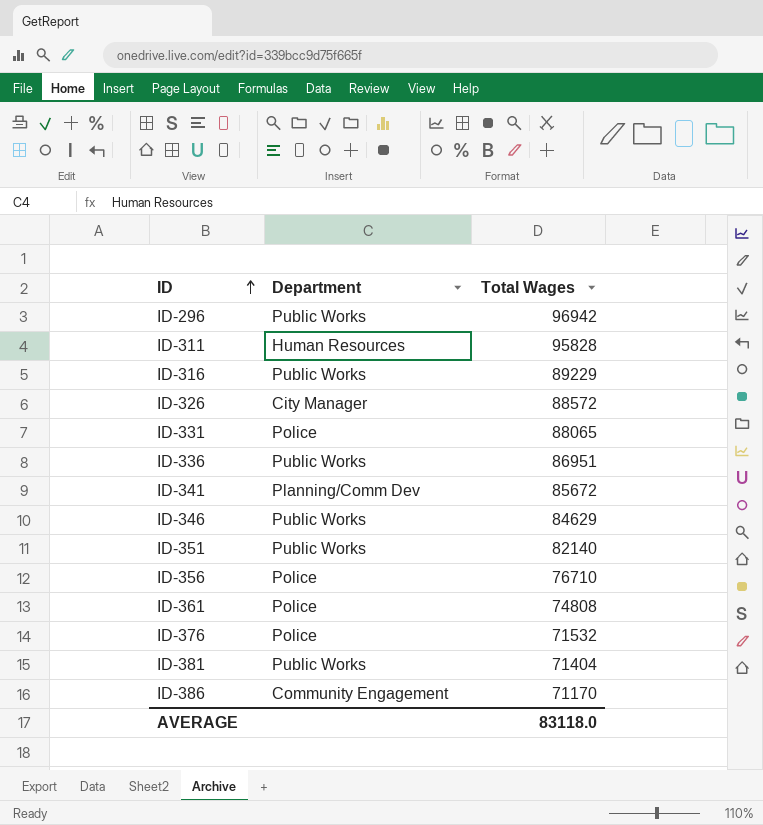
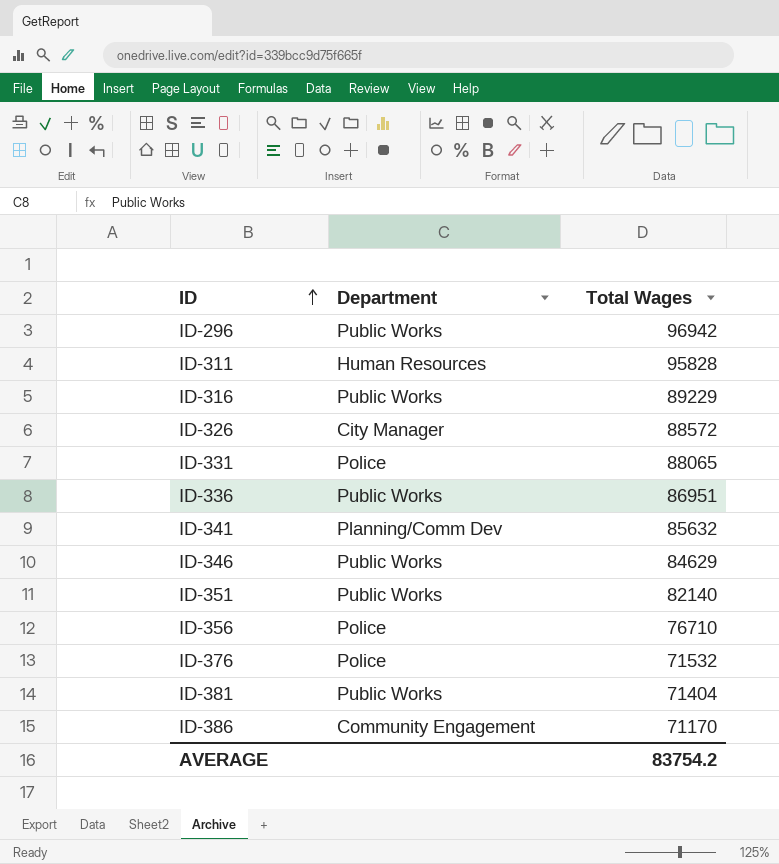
row ID-361: Police | 74808 -> none
ID-341 | Total Wages: 85672 -> 85632
AVERAGE | Total Wages: 83118.0 -> 83754.2

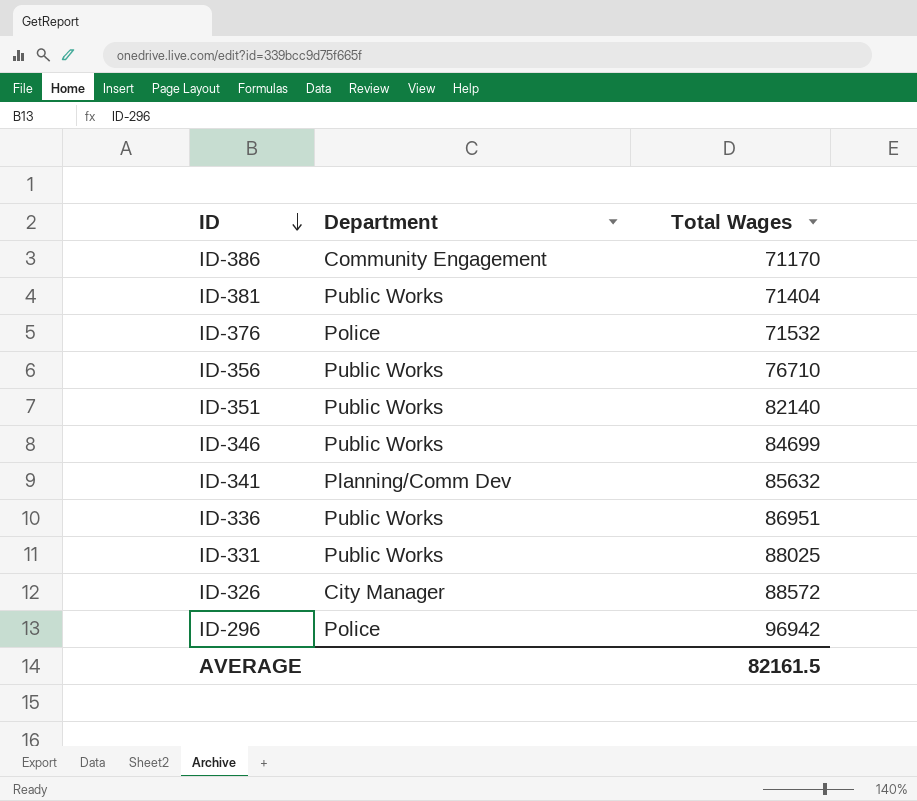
row order: ID ascending -> ID descending
row ID-311: Human Resources | 95828 -> none
row ID-316: Public Works | 89229 -> none
ID-356 | Department: Police -> Public Works
ID-346 | Total Wages: 84629 -> 84699
ID-331 | Department: Police -> Public Works
ID-331 | Total Wages: 88065 -> 88025
ID-296 | Department: Public Works -> Police
AVERAGE | Total Wages: 83754.2 -> 82161.5

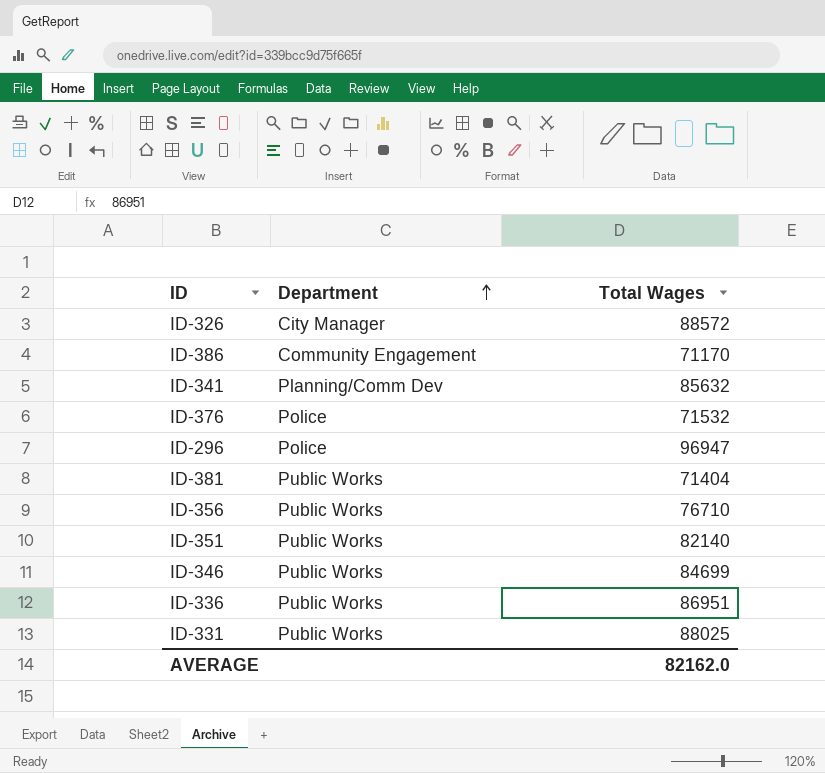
row order: ID descending -> Department ascending
ID-296 | Total Wages: 96942 -> 96947
AVERAGE | Total Wages: 82161.5 -> 82162.0

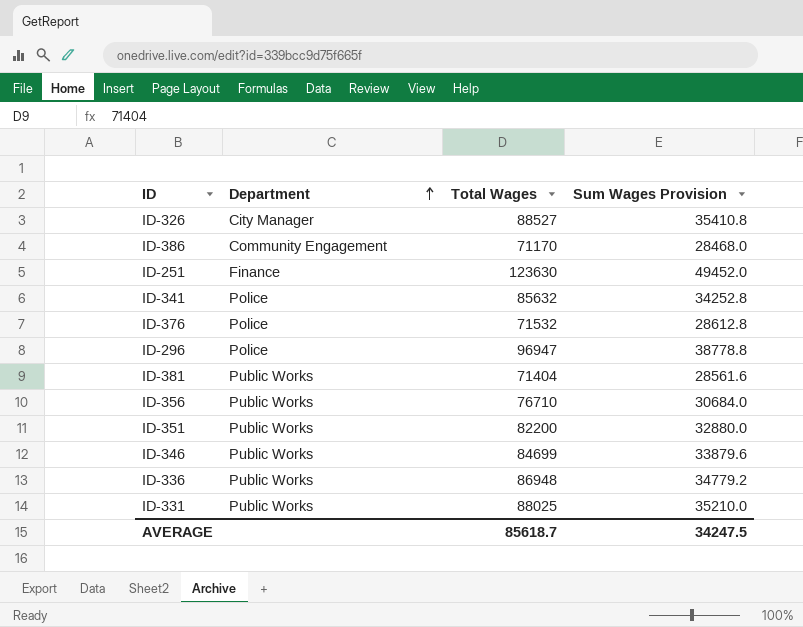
column Sum Wages Provision | formula: none -> [Total Wages] * 0.4
ID-326 | Total Wages: 88572 -> 88527
row ID-251: none -> Finance | 123630 | 49452.0
ID-341 | Department: Planning/Comm Dev -> Police
ID-351 | Total Wages: 82140 -> 82200
ID-336 | Total Wages: 86951 -> 86948
AVERAGE | Total Wages: 82162.0 -> 85618.7

